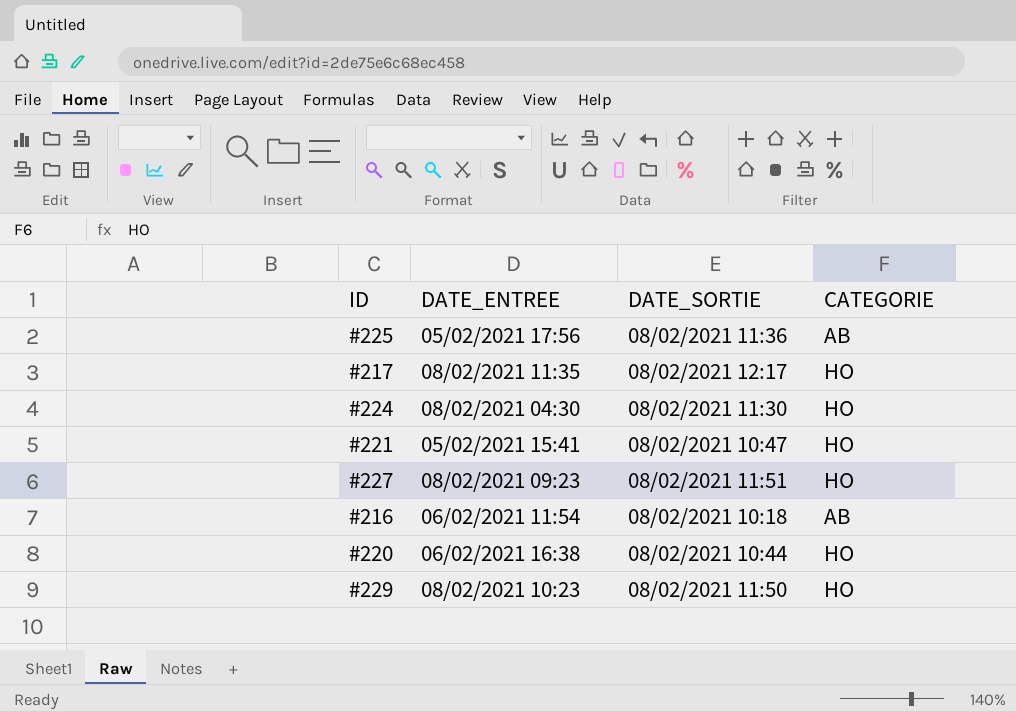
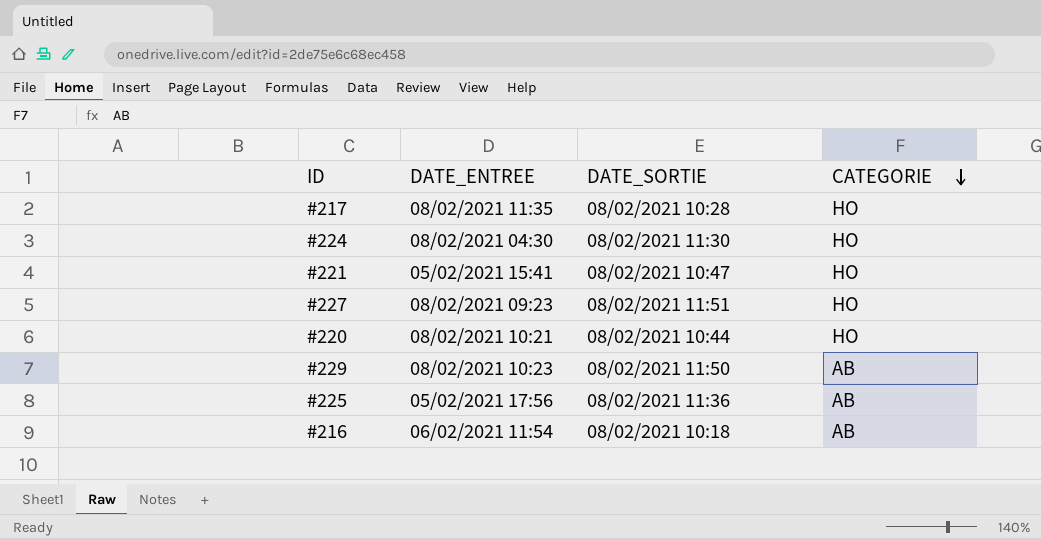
row order: none -> CATEGORIE descending
#217 | DATE_SORTIE: 08/02/2021 12:17 -> 08/02/2021 10:28
#220 | DATE_ENTREE: 06/02/2021 16:38 -> 08/02/2021 10:21
#229 | CATEGORIE: HO -> AB

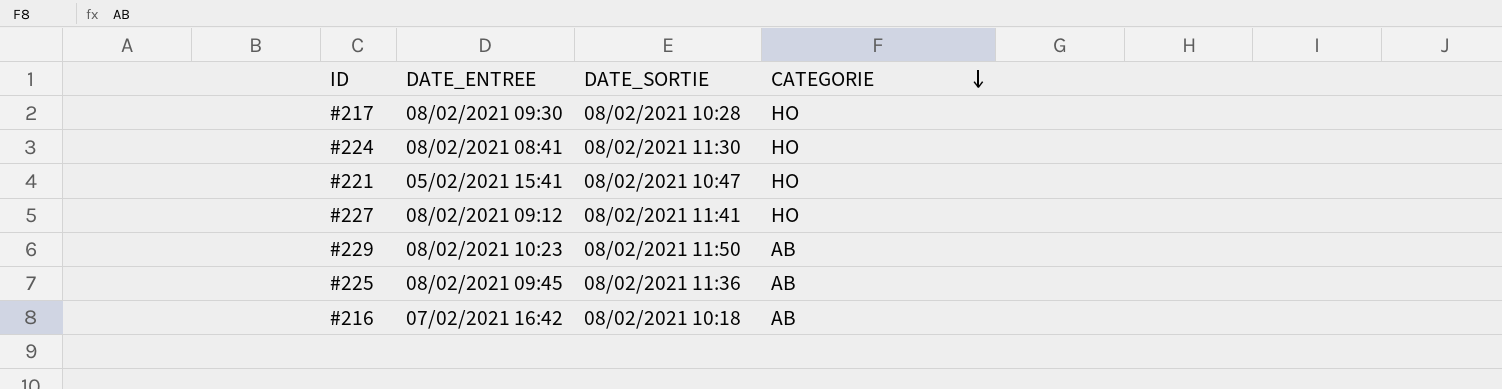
row #220: 08/02/2021 10:21 | 08/02/2021 10:44 | HO -> none
#217 | DATE_ENTREE: 08/02/2021 11:35 -> 08/02/2021 09:30
#224 | DATE_ENTREE: 08/02/2021 04:30 -> 08/02/2021 08:41
#227 | DATE_ENTREE: 08/02/2021 09:23 -> 08/02/2021 09:12
#227 | DATE_SORTIE: 08/02/2021 11:51 -> 08/02/2021 11:41
#225 | DATE_ENTREE: 05/02/2021 17:56 -> 08/02/2021 09:45
#216 | DATE_ENTREE: 06/02/2021 11:54 -> 07/02/2021 16:42

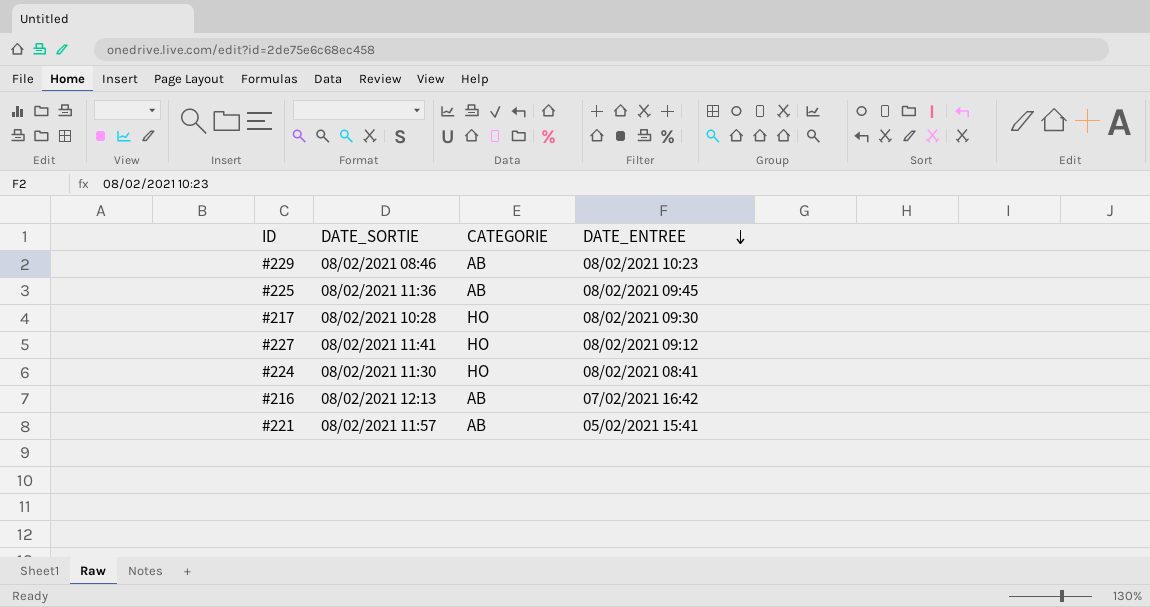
row order: CATEGORIE descending -> DATE_ENTREE descending
column DATE_ENTREE | position: 2 -> 4
#229 | DATE_SORTIE: 08/02/2021 11:50 -> 08/02/2021 08:46
#216 | DATE_SORTIE: 08/02/2021 10:18 -> 08/02/2021 12:13
#221 | DATE_SORTIE: 08/02/2021 10:47 -> 08/02/2021 11:57
#221 | CATEGORIE: HO -> AB

